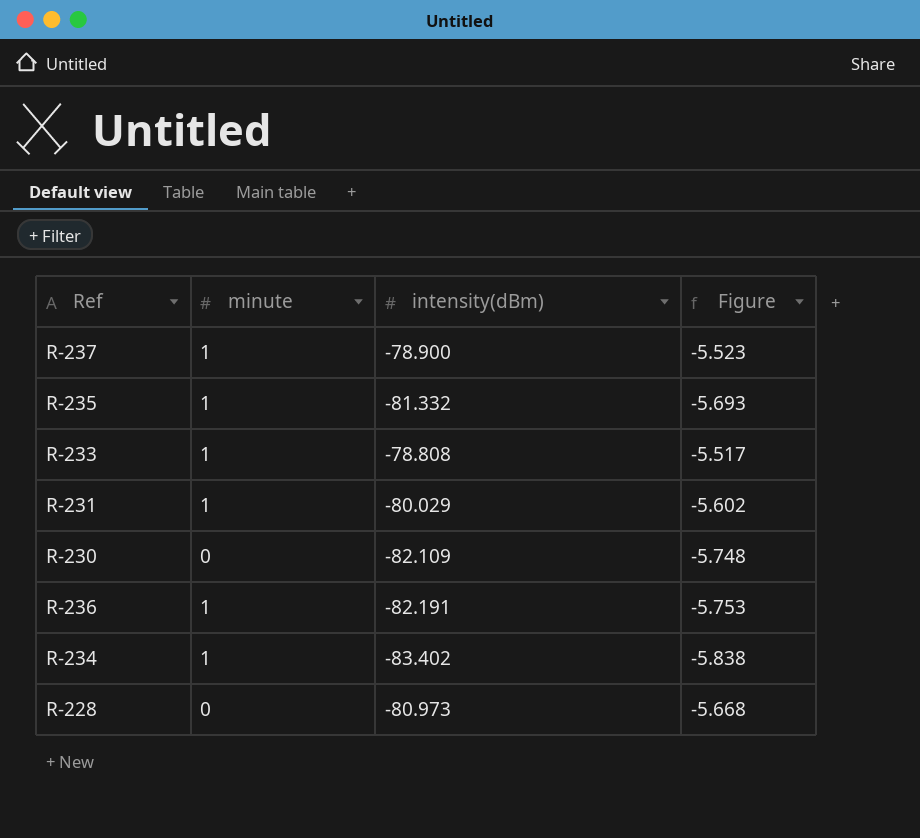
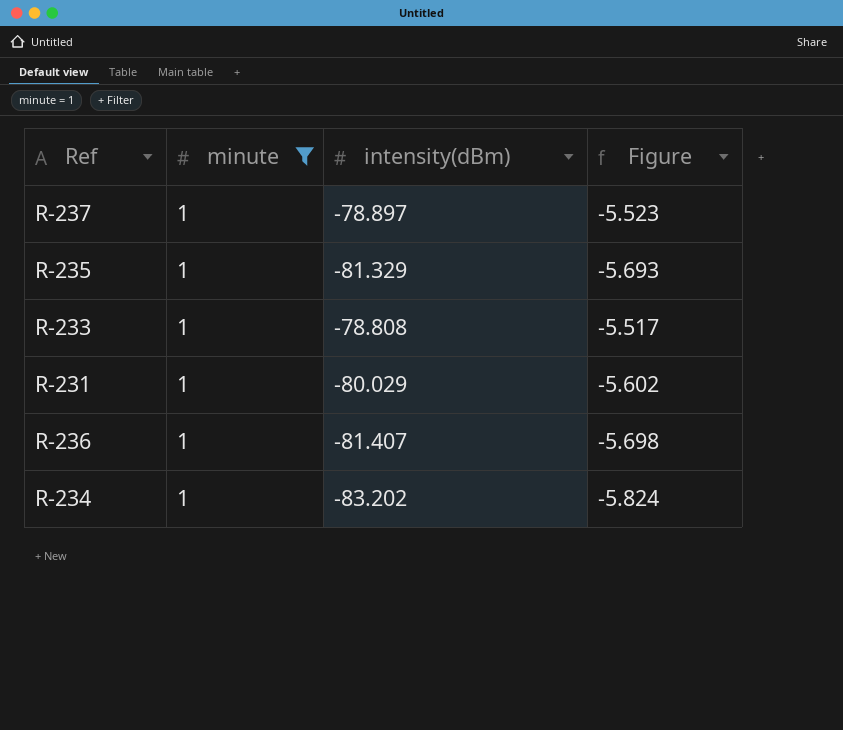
filter: none -> minute = 1
R-237 | intensity(dBm): -78.900 -> -78.897
R-235 | intensity(dBm): -81.332 -> -81.329
R-236 | intensity(dBm): -82.191 -> -81.407
R-236 | Figure: -5.753 -> -5.698
R-234 | intensity(dBm): -83.402 -> -83.202
R-234 | Figure: -5.838 -> -5.824

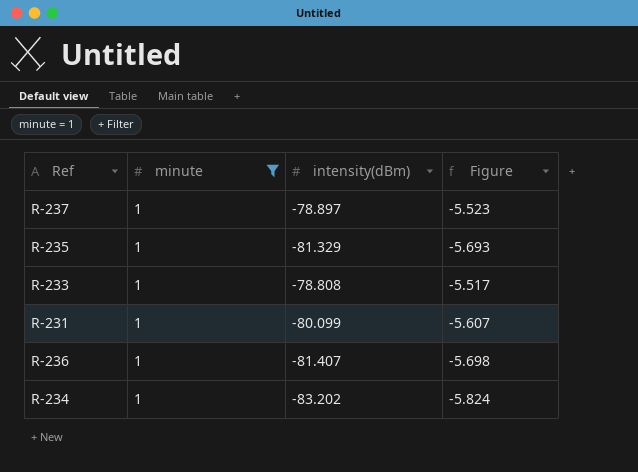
R-231 | intensity(dBm): -80.029 -> -80.099
R-231 | Figure: -5.602 -> -5.607

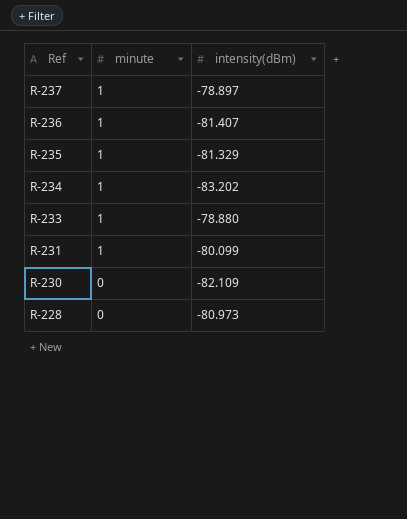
filter: minute = 1 -> none
row order: none -> Ref descending
column Figure | formula: [intensity(dBm)] * 0.07 -> none
R-233 | intensity(dBm): -78.808 -> -78.880

